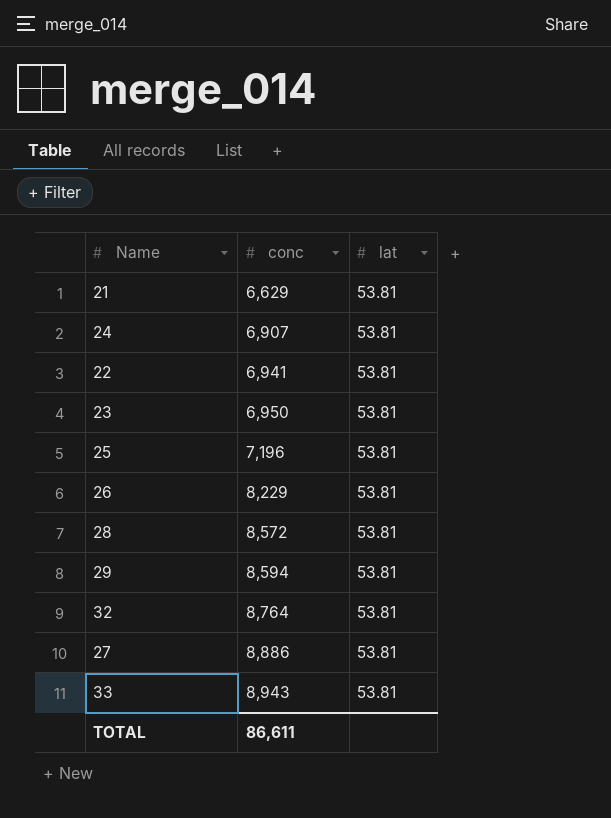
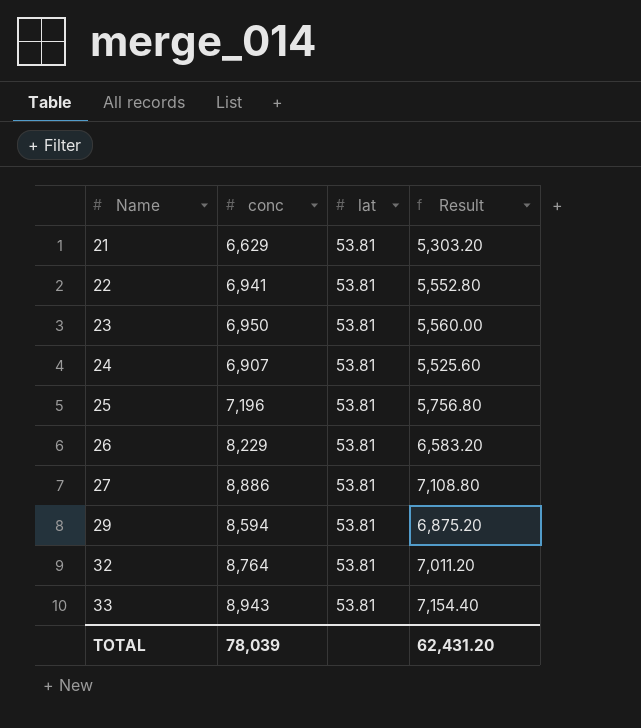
row order: conc ascending -> Name ascending
column Result | formula: none -> [conc] * 0.8
row 28: 8,572 | 53.81 -> none
TOTAL | conc: 86,611 -> 78,039

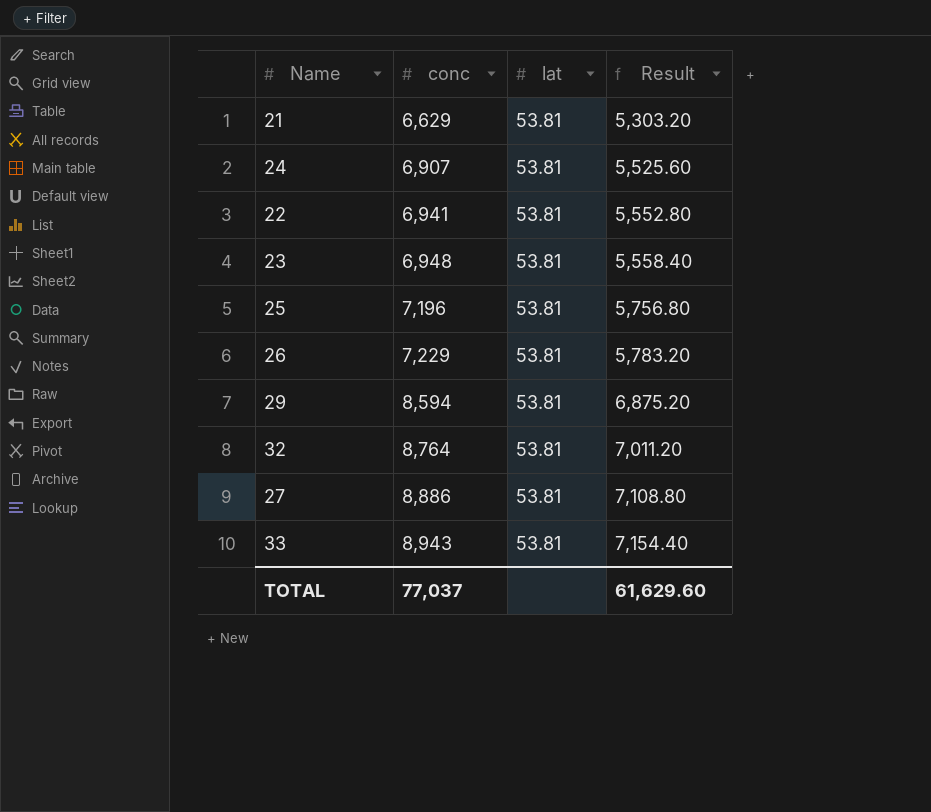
row order: Name ascending -> conc ascending
23 | conc: 6,950 -> 6,948
23 | Result: 5,560.00 -> 5,558.40
26 | conc: 8,229 -> 7,229
26 | Result: 6,583.20 -> 5,783.20
TOTAL | conc: 78,039 -> 77,037
TOTAL | Result: 62,431.20 -> 61,629.60

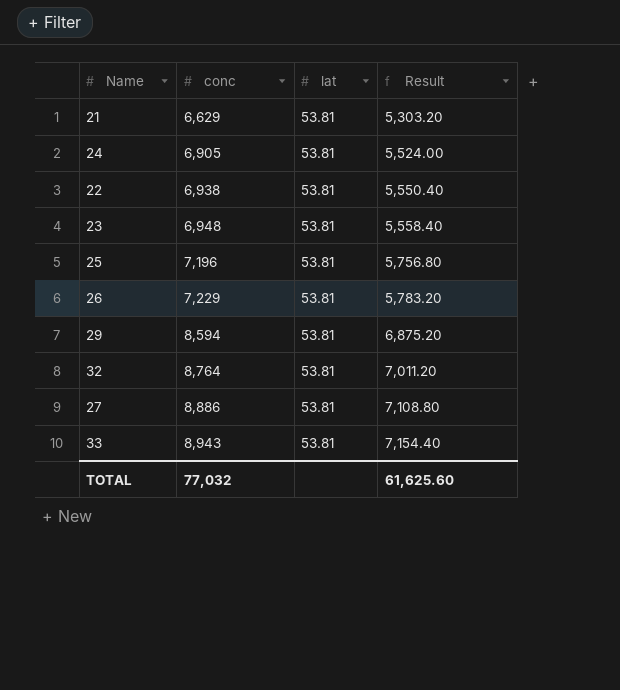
24 | conc: 6,907 -> 6,905
24 | Result: 5,525.60 -> 5,524.00
22 | conc: 6,941 -> 6,938
22 | Result: 5,552.80 -> 5,550.40
TOTAL | conc: 77,037 -> 77,032
TOTAL | Result: 61,629.60 -> 61,625.60

